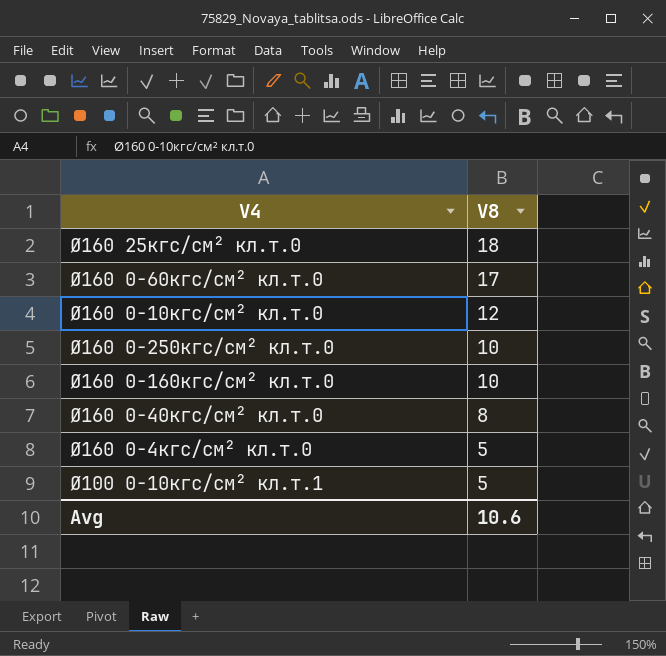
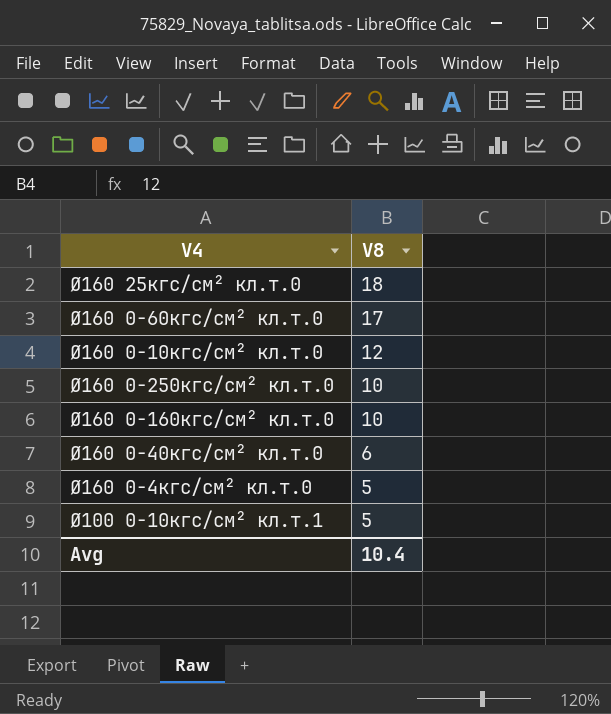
Ø160 0-40кгс/см² кл.т.0 | V8: 8 -> 6
Avg | V8: 10.6 -> 10.4

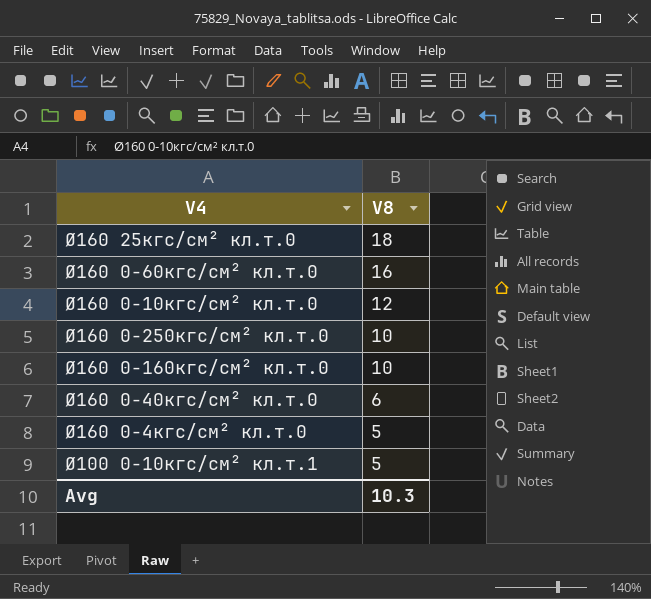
Ø160 0-60кгс/см² кл.т.0 | V8: 17 -> 16
Avg | V8: 10.4 -> 10.3

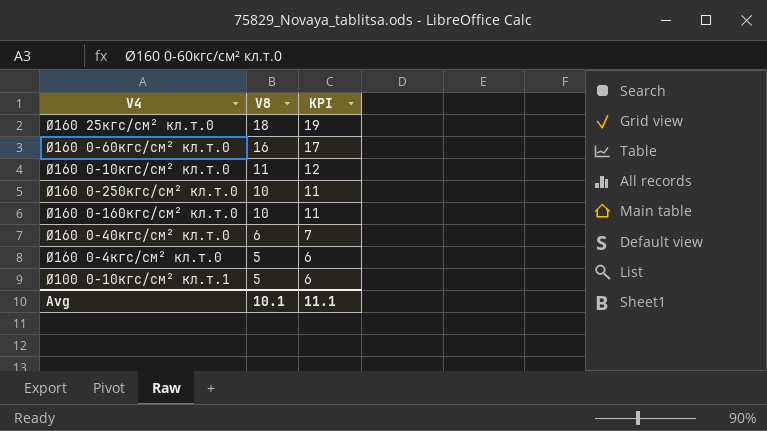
column KPI | formula: none -> [V8] + 1
Ø160 0-10кгс/см² кл.т.0 | V8: 12 -> 11
Avg | V8: 10.3 -> 10.1

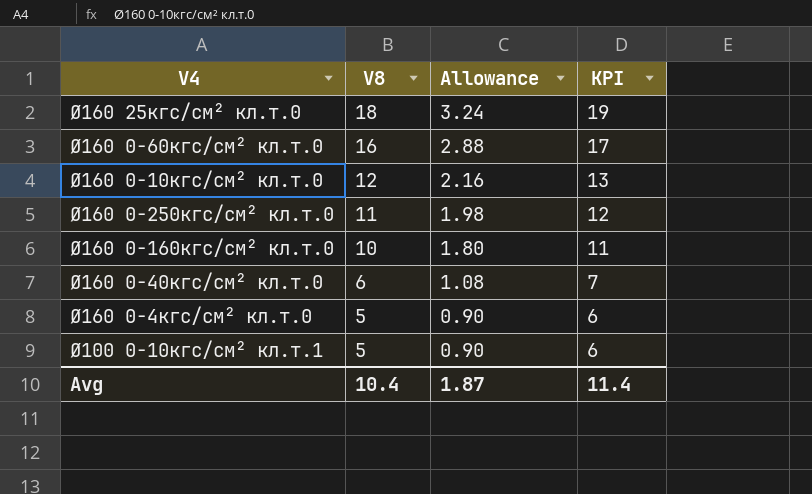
column Allowance | formula: none -> [V8] * 0.18
Ø160 0-10кгс/см² кл.т.0 | V8: 11 -> 12
Ø160 0-10кгс/см² кл.т.0 | KPI: 12 -> 13
Ø160 0-250кгс/см² кл.т.0 | V8: 10 -> 11
Ø160 0-250кгс/см² кл.т.0 | KPI: 11 -> 12
Avg | V8: 10.1 -> 10.4
Avg | KPI: 11.1 -> 11.4

